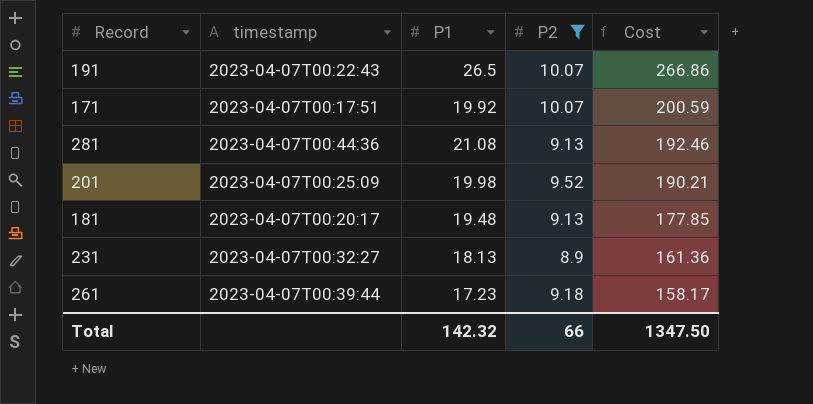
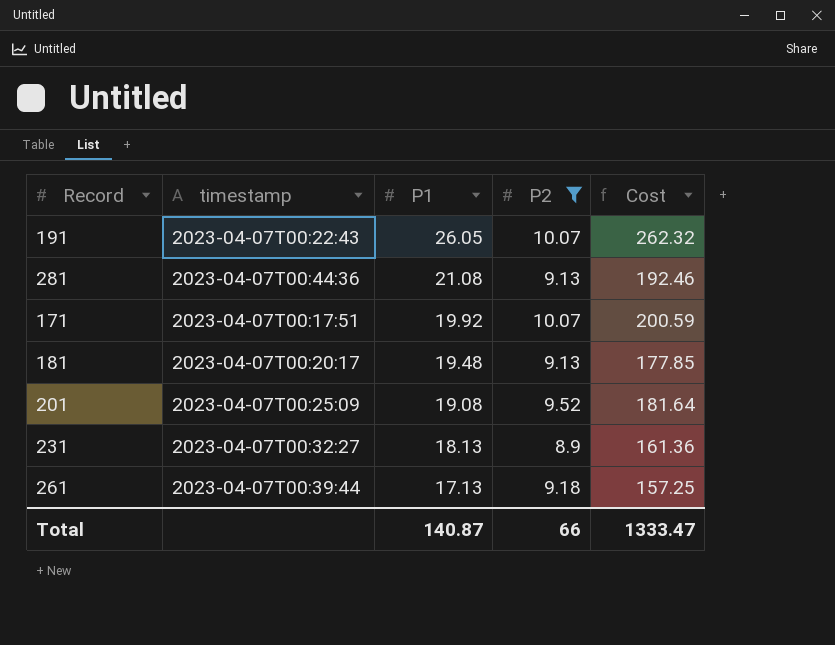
row order: Cost descending -> P1 descending
191 | P1: 26.5 -> 26.05
191 | Cost: 266.86 -> 262.32
201 | P1: 19.98 -> 19.08
201 | Cost: 190.21 -> 181.64
261 | P1: 17.23 -> 17.13
261 | Cost: 158.17 -> 157.25
Total | P1: 142.32 -> 140.87
Total | Cost: 1347.50 -> 1333.47

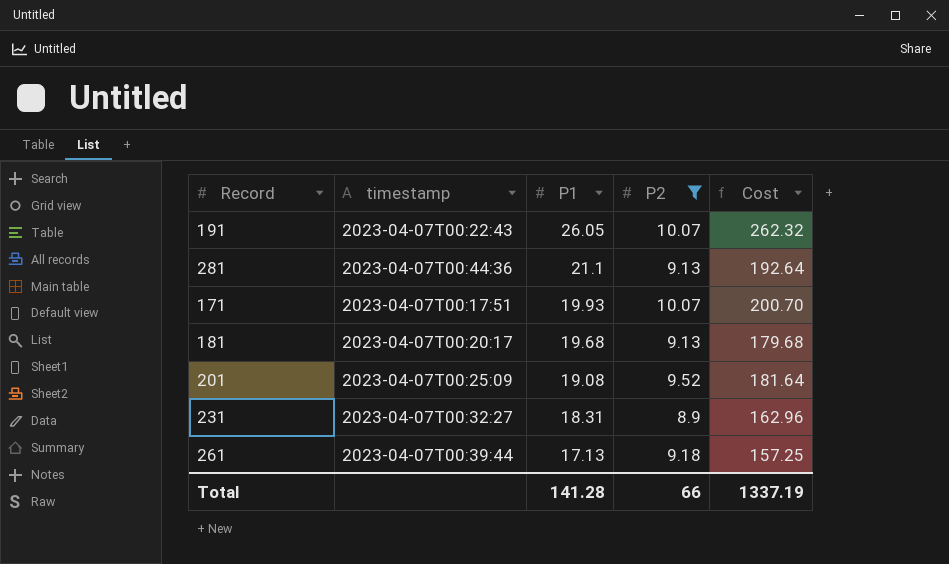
281 | P1: 21.08 -> 21.1
281 | Cost: 192.46 -> 192.64
171 | P1: 19.92 -> 19.93
171 | Cost: 200.59 -> 200.70
181 | P1: 19.48 -> 19.68
181 | Cost: 177.85 -> 179.68
231 | P1: 18.13 -> 18.31
231 | Cost: 161.36 -> 162.96
Total | P1: 140.87 -> 141.28
Total | Cost: 1333.47 -> 1337.19

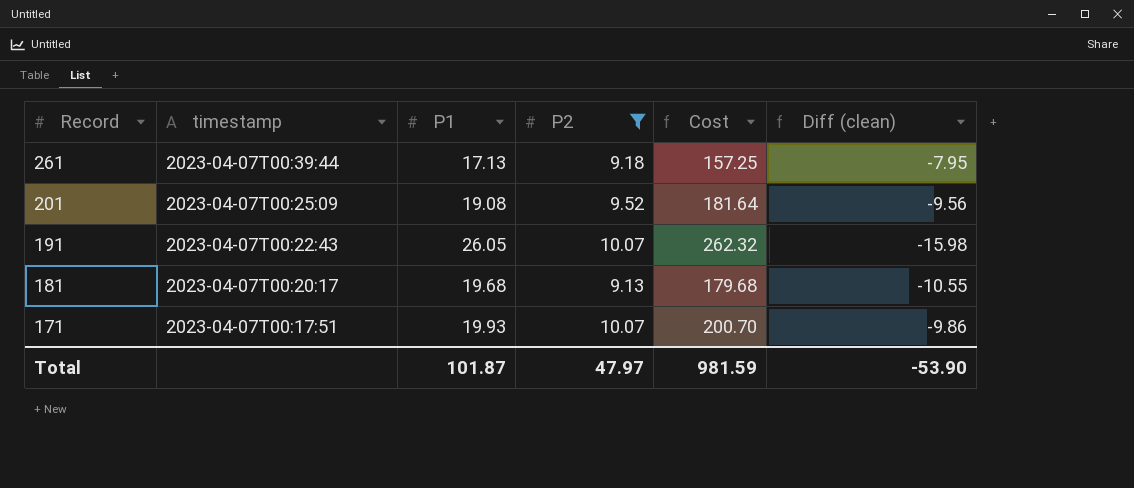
row order: P1 descending -> Record descending
column Diff (clean) | formula: none -> [P2] - [P1]
row 281: 2023-04-07T00:44:36 | 21.1 | 9.13 | 192.64 -> none
row 231: 2023-04-07T00:32:27 | 18.31 | 8.9 | 162.96 -> none
Total | P1: 141.28 -> 101.87
Total | P2: 66 -> 47.97
Total | Cost: 1337.19 -> 981.59

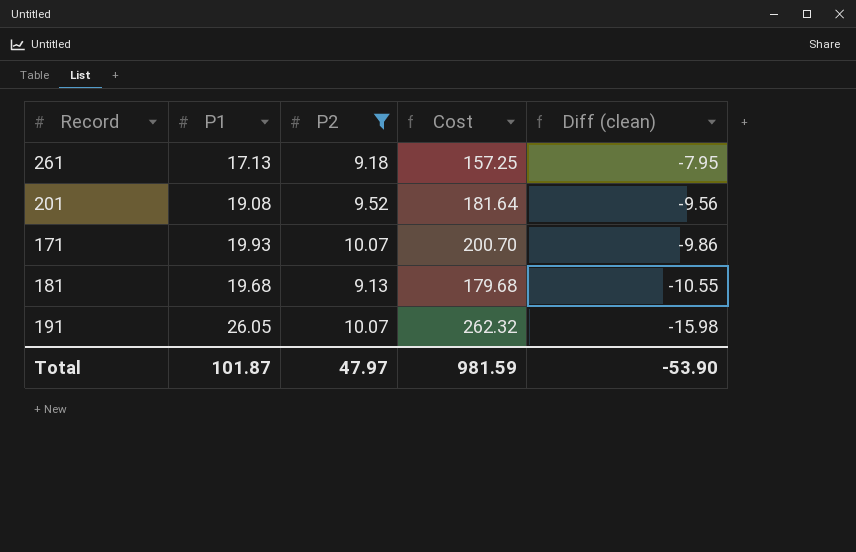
row order: Record descending -> Diff (clean) descending
column timestamp | position: 2 -> none

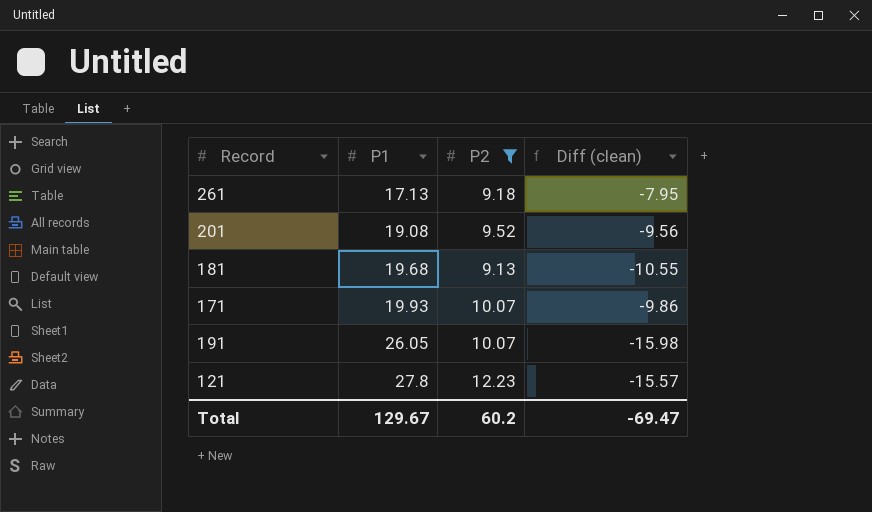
row order: Diff (clean) descending -> P1 ascending
column Cost | formula: [P1] * [P2] -> none
row 121: none -> 27.8 | 12.23 | -15.57
Total | P1: 101.87 -> 129.67
Total | P2: 47.97 -> 60.2
Total | Diff (clean): -53.90 -> -69.47

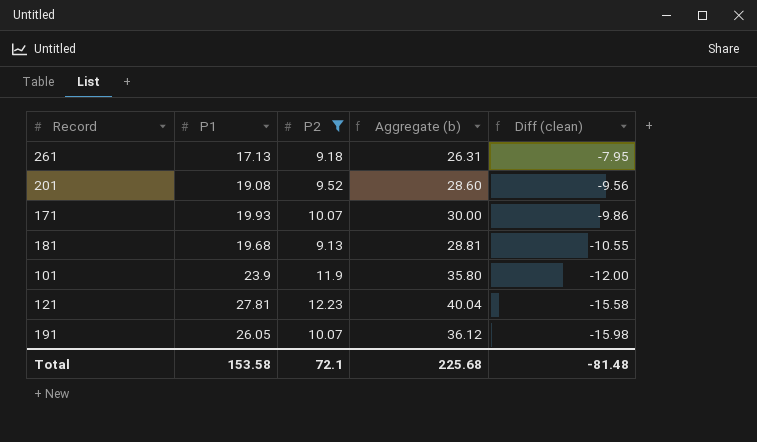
row order: P1 ascending -> Diff (clean) descending
column Aggregate (b) | formula: none -> [P1] + [P2]
row 101: none -> 23.9 | 11.9 | 35.80 | -12.00
121 | P1: 27.8 -> 27.81
121 | Diff (clean): -15.57 -> -15.58
Total | P1: 129.67 -> 153.58
Total | P2: 60.2 -> 72.1
Total | Diff (clean): -69.47 -> -81.48

